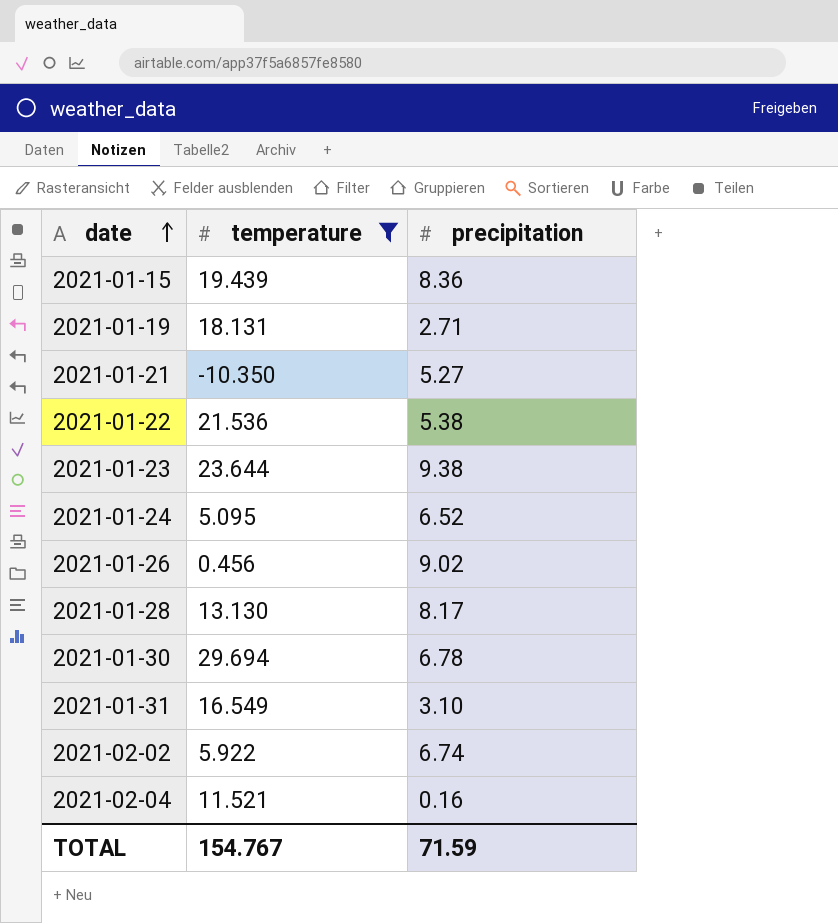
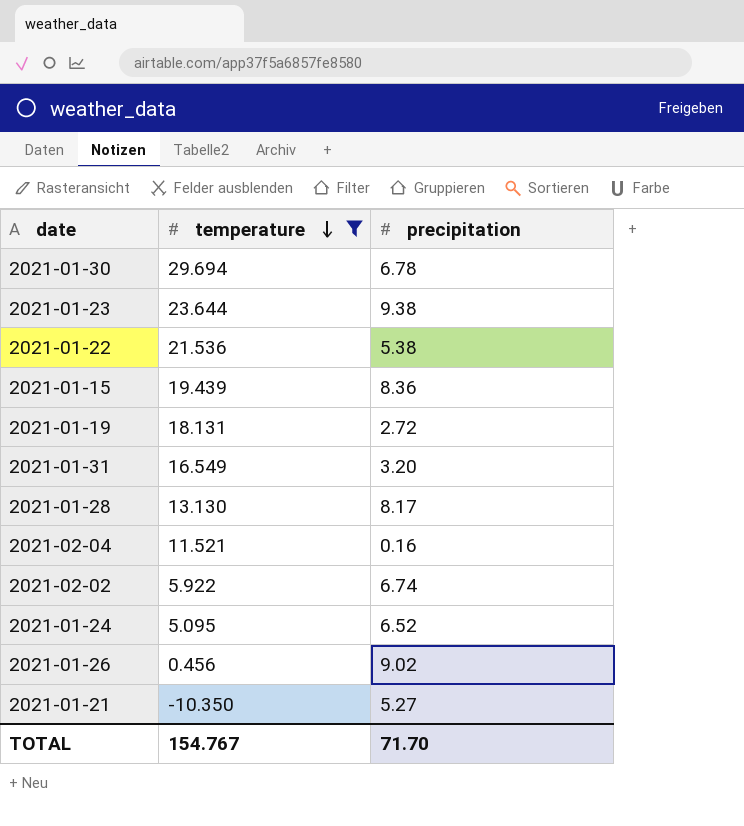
row order: date ascending -> temperature descending
2021-01-19 | precipitation: 2.71 -> 2.72
2021-01-31 | precipitation: 3.10 -> 3.20
TOTAL | precipitation: 71.59 -> 71.70

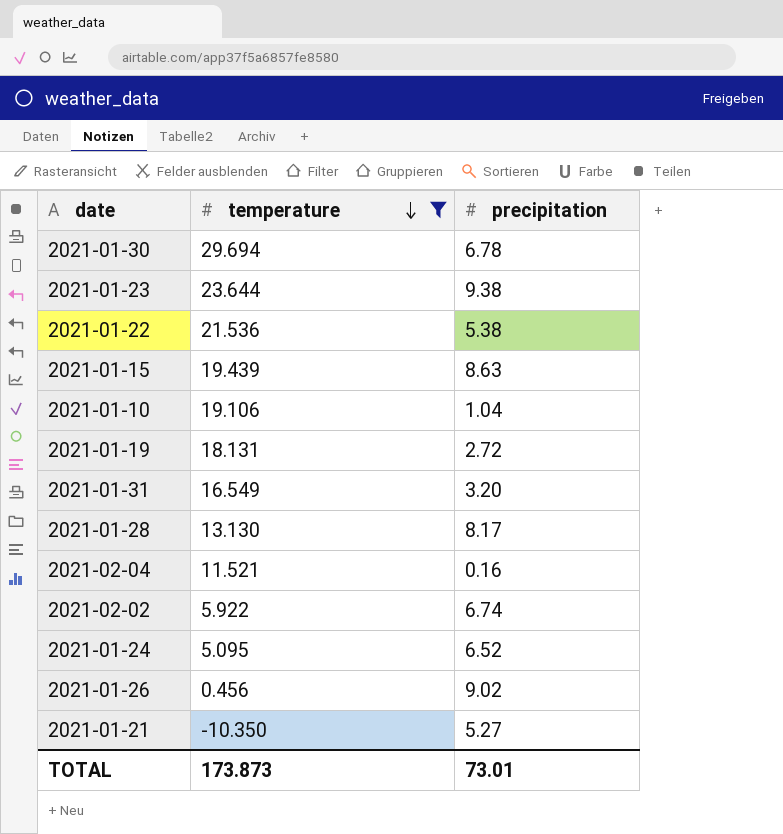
2021-01-15 | precipitation: 8.36 -> 8.63
row 2021-01-10: none -> 19.106 | 1.04
TOTAL | temperature: 154.767 -> 173.873
TOTAL | precipitation: 71.70 -> 73.01

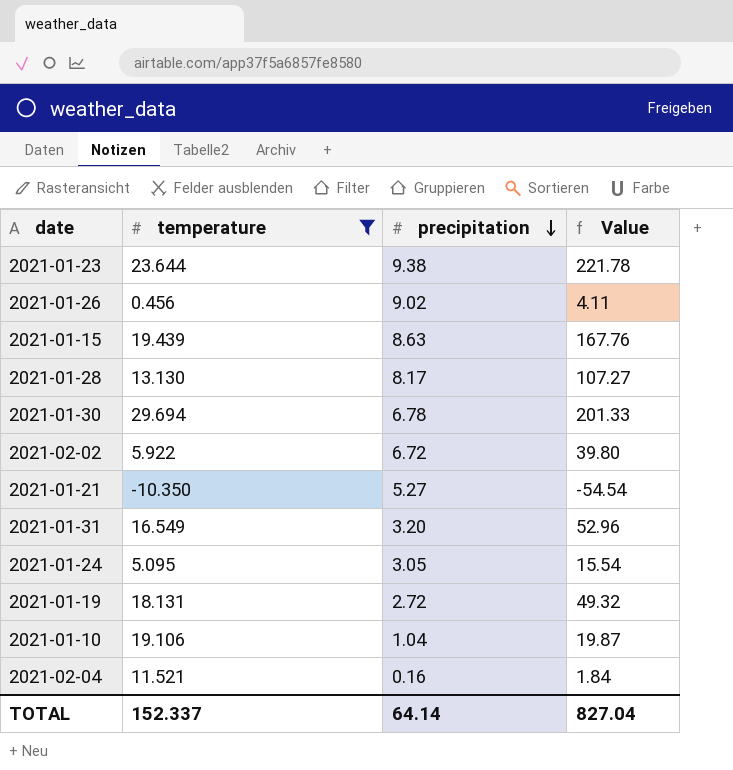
row order: temperature descending -> precipitation descending
column Value | formula: none -> [temperature] * [precipitation]
row 2021-01-22: 21.536 | 5.38 -> none
2021-02-02 | precipitation: 6.74 -> 6.72
2021-01-24 | precipitation: 6.52 -> 3.05
TOTAL | temperature: 173.873 -> 152.337
TOTAL | precipitation: 73.01 -> 64.14

